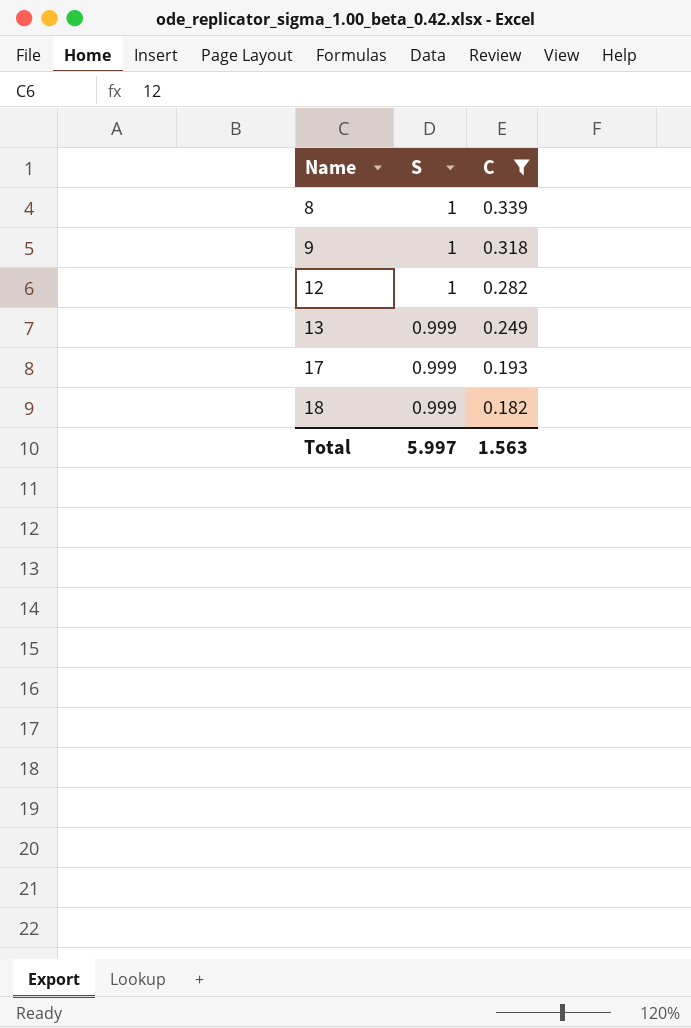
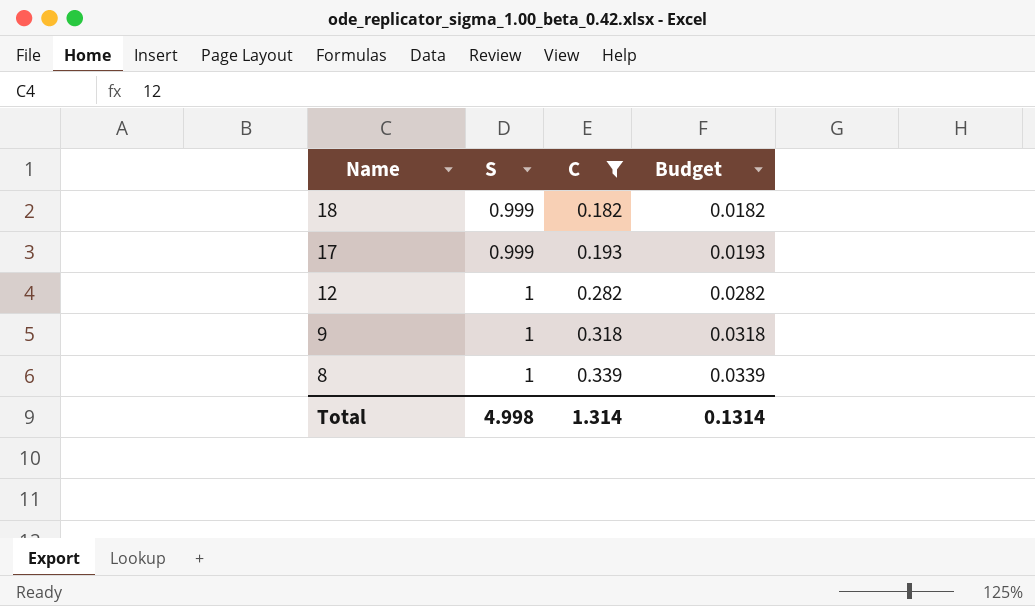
row order: Name ascending -> Name descending
column Budget | formula: none -> [C] * 0.1
row 13: 0.999 | 0.249 -> none
Total | S: 5.997 -> 4.998
Total | C: 1.563 -> 1.314

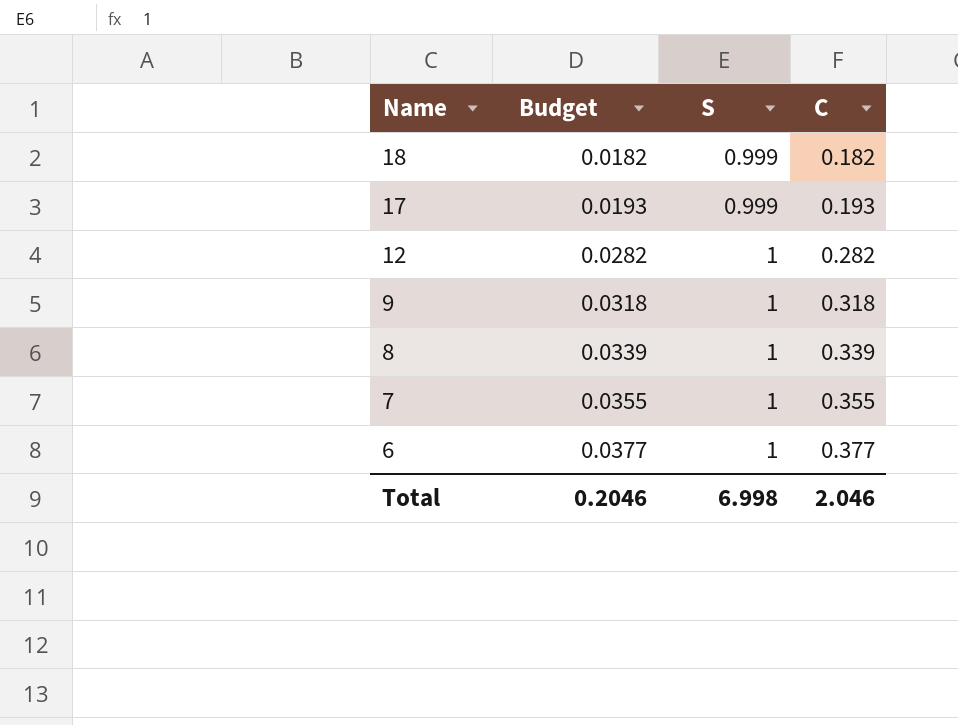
filter: C <= 0.339 -> none
column Budget | position: 4 -> 2
Total | Budget: 0.1314 -> 0.2046
Total | S: 4.998 -> 6.998
Total | C: 1.314 -> 2.046

